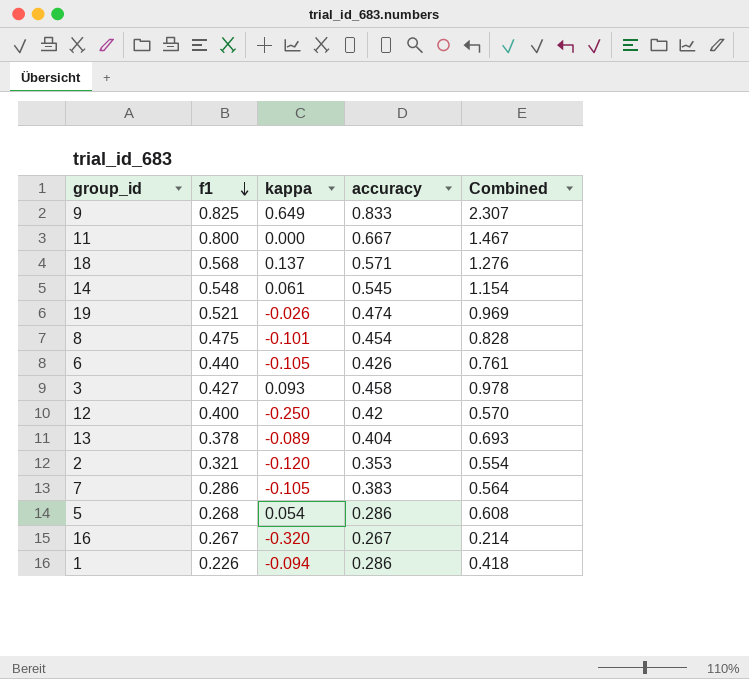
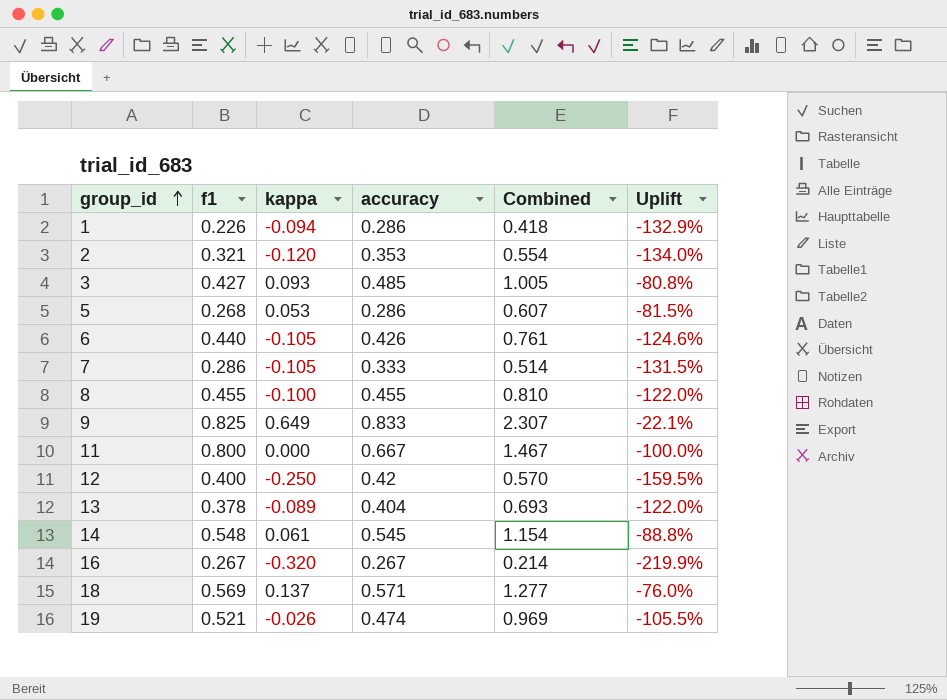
row order: f1 descending -> group_id ascending
column Uplift | formula: none -> ([kappa] - [accuracy]) / [accuracy]
3 | accuracy: 0.458 -> 0.485
3 | Combined: 0.978 -> 1.005
5 | kappa: 0.054 -> 0.053
5 | Combined: 0.608 -> 0.607
7 | accuracy: 0.383 -> 0.333
7 | Combined: 0.564 -> 0.514
8 | f1: 0.475 -> 0.455
8 | kappa: -0.101 -> -0.100
8 | accuracy: 0.454 -> 0.455
8 | Combined: 0.828 -> 0.810
18 | f1: 0.568 -> 0.569
18 | Combined: 1.276 -> 1.277

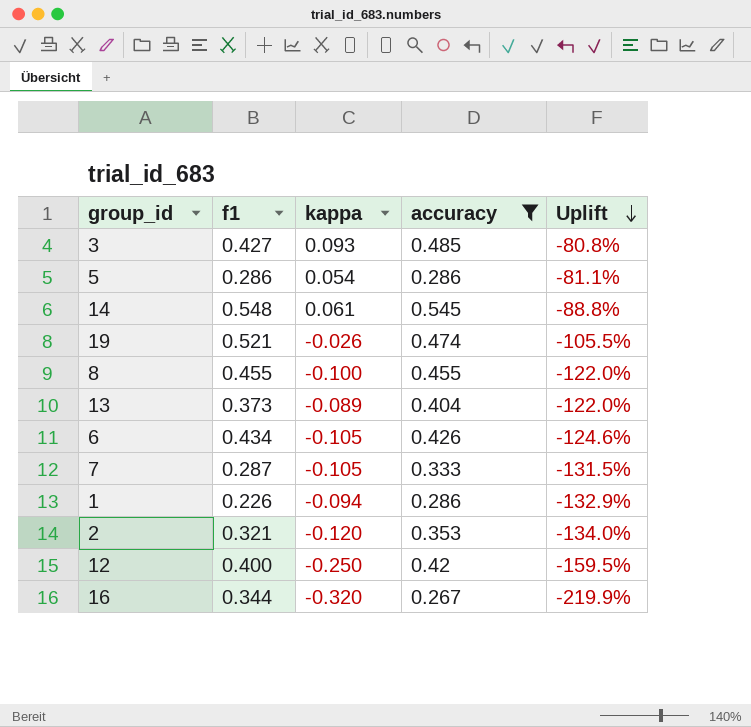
filter: none -> accuracy <= 0.545
row order: group_id ascending -> Uplift descending
column Combined | formula: [f1] + [kappa] + [accuracy] -> none
5 | f1: 0.268 -> 0.286
5 | kappa: 0.053 -> 0.054
5 | Uplift: -81.5% -> -81.1%
13 | f1: 0.378 -> 0.373
6 | f1: 0.440 -> 0.434
7 | f1: 0.286 -> 0.287
16 | f1: 0.267 -> 0.344

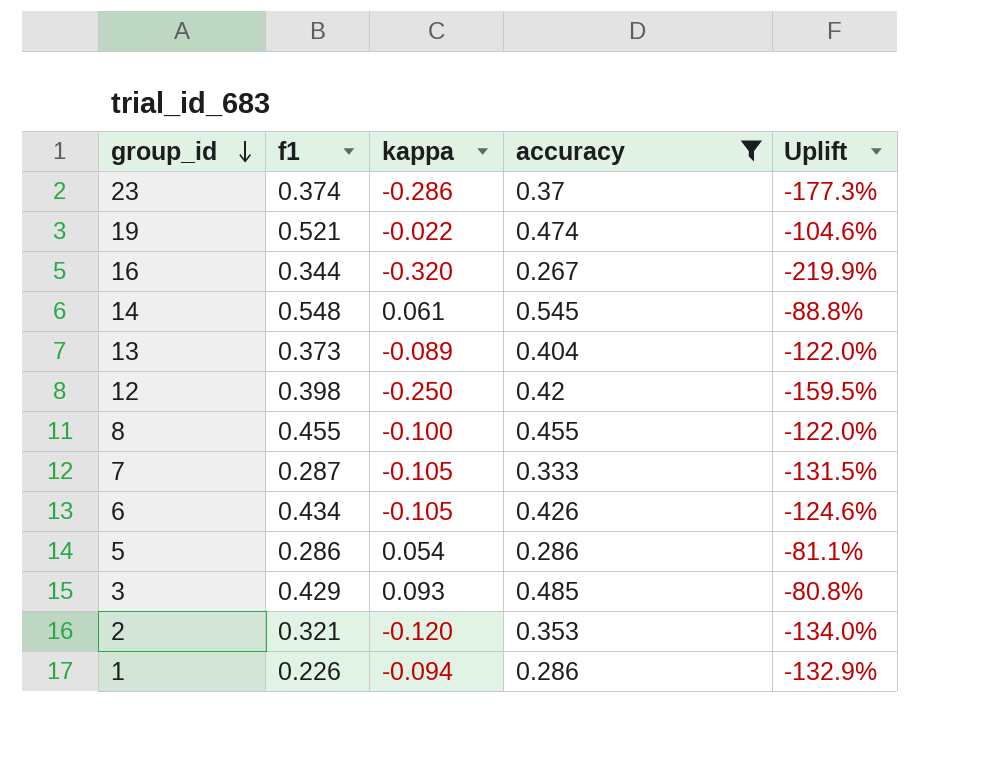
row order: Uplift descending -> group_id descending
row 23: none -> 0.374 | -0.286 | 0.37 | -177.3%
19 | kappa: -0.026 -> -0.022
19 | Uplift: -105.5% -> -104.6%
12 | f1: 0.400 -> 0.398
3 | f1: 0.427 -> 0.429

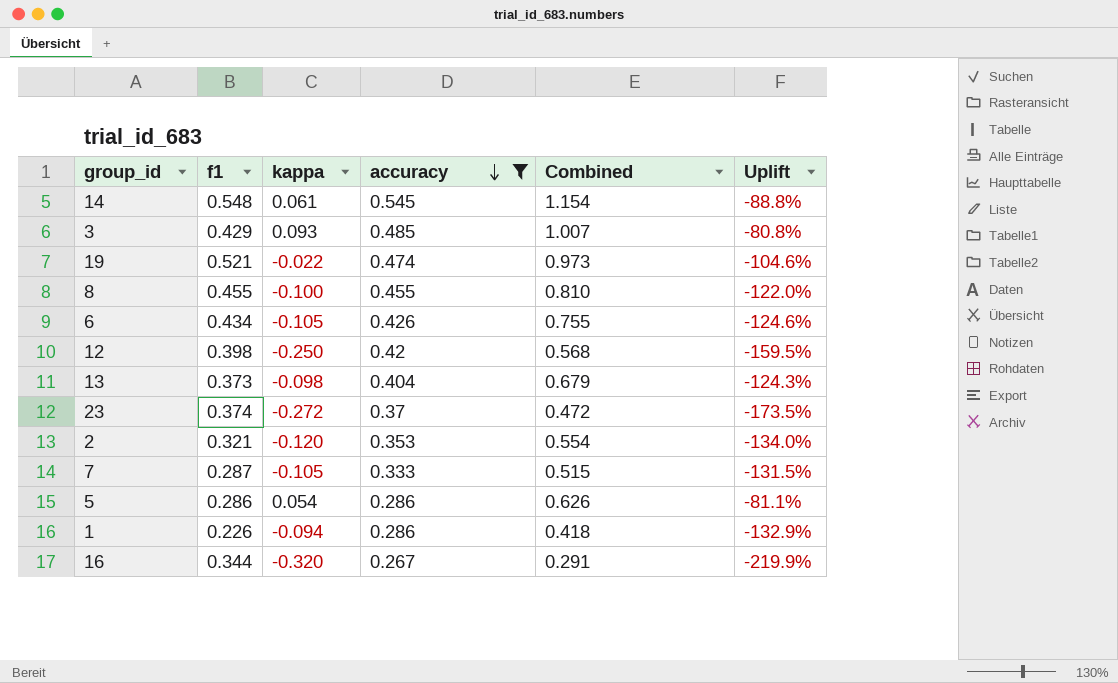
row order: group_id descending -> accuracy descending
column Combined | formula: none -> [f1] + [kappa] + [accuracy]
13 | kappa: -0.089 -> -0.098
13 | Uplift: -122.0% -> -124.3%
23 | kappa: -0.286 -> -0.272
23 | Uplift: -177.3% -> -173.5%

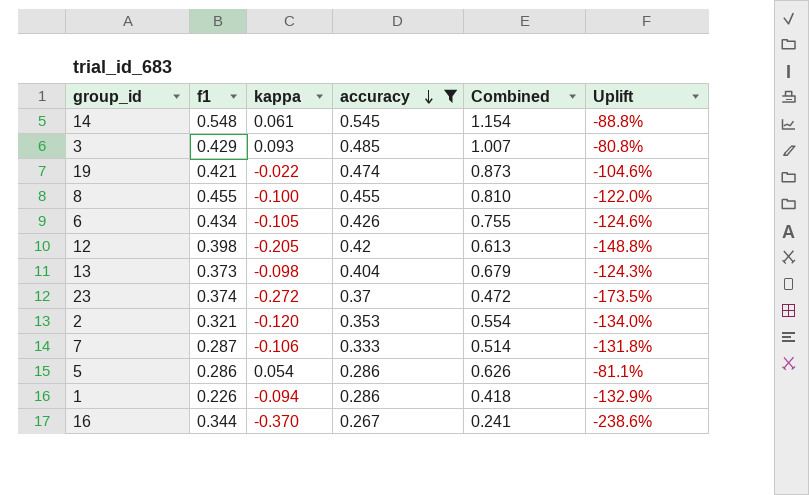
19 | f1: 0.521 -> 0.421
19 | Combined: 0.973 -> 0.873
12 | kappa: -0.250 -> -0.205
12 | Combined: 0.568 -> 0.613
12 | Uplift: -159.5% -> -148.8%
7 | kappa: -0.105 -> -0.106
7 | Combined: 0.515 -> 0.514
7 | Uplift: -131.5% -> -131.8%
16 | kappa: -0.320 -> -0.370
16 | Combined: 0.291 -> 0.241
16 | Uplift: -219.9% -> -238.6%

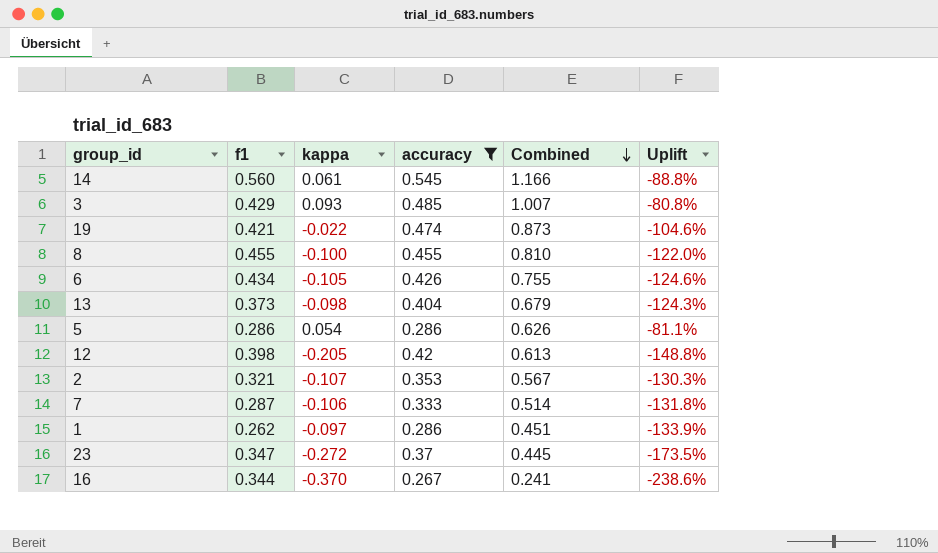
row order: accuracy descending -> Combined descending
14 | f1: 0.548 -> 0.560
14 | Combined: 1.154 -> 1.166
2 | kappa: -0.120 -> -0.107
2 | Combined: 0.554 -> 0.567
2 | Uplift: -134.0% -> -130.3%
1 | f1: 0.226 -> 0.262
1 | kappa: -0.094 -> -0.097
1 | Combined: 0.418 -> 0.451
1 | Uplift: -132.9% -> -133.9%
23 | f1: 0.374 -> 0.347
23 | Combined: 0.472 -> 0.445

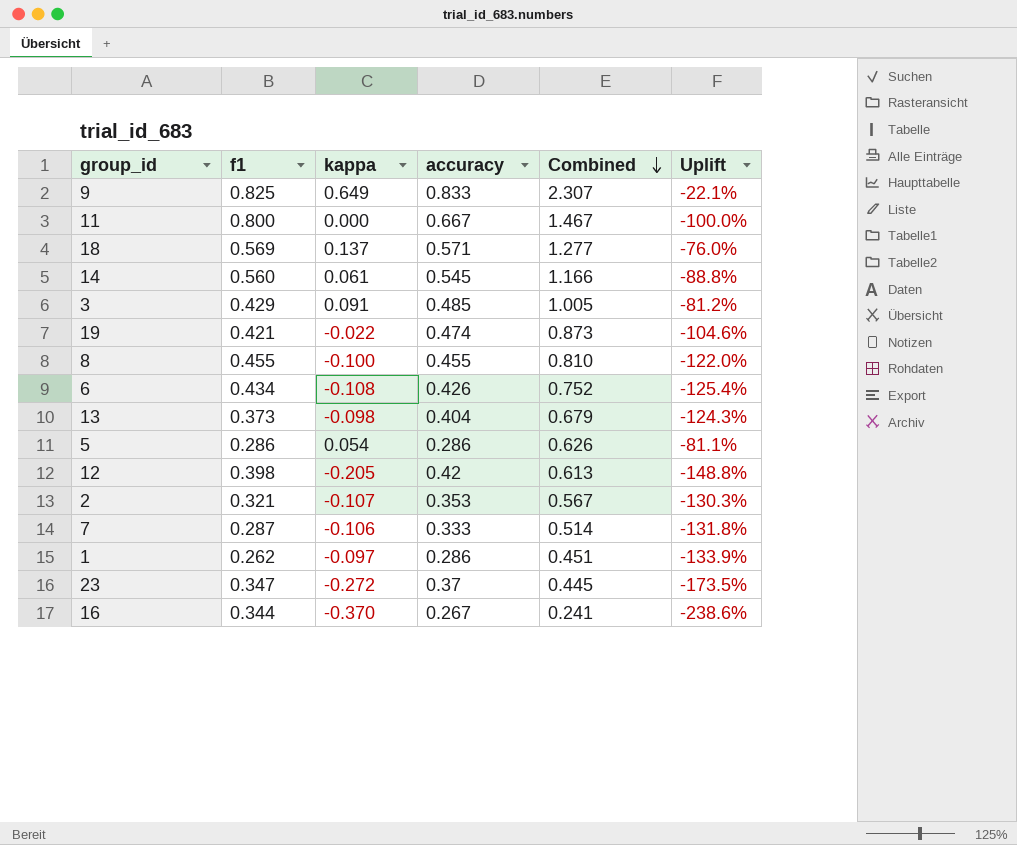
filter: accuracy <= 0.545 -> none
3 | kappa: 0.093 -> 0.091
3 | Combined: 1.007 -> 1.005
3 | Uplift: -80.8% -> -81.2%
6 | kappa: -0.105 -> -0.108
6 | Combined: 0.755 -> 0.752
6 | Uplift: -124.6% -> -125.4%

